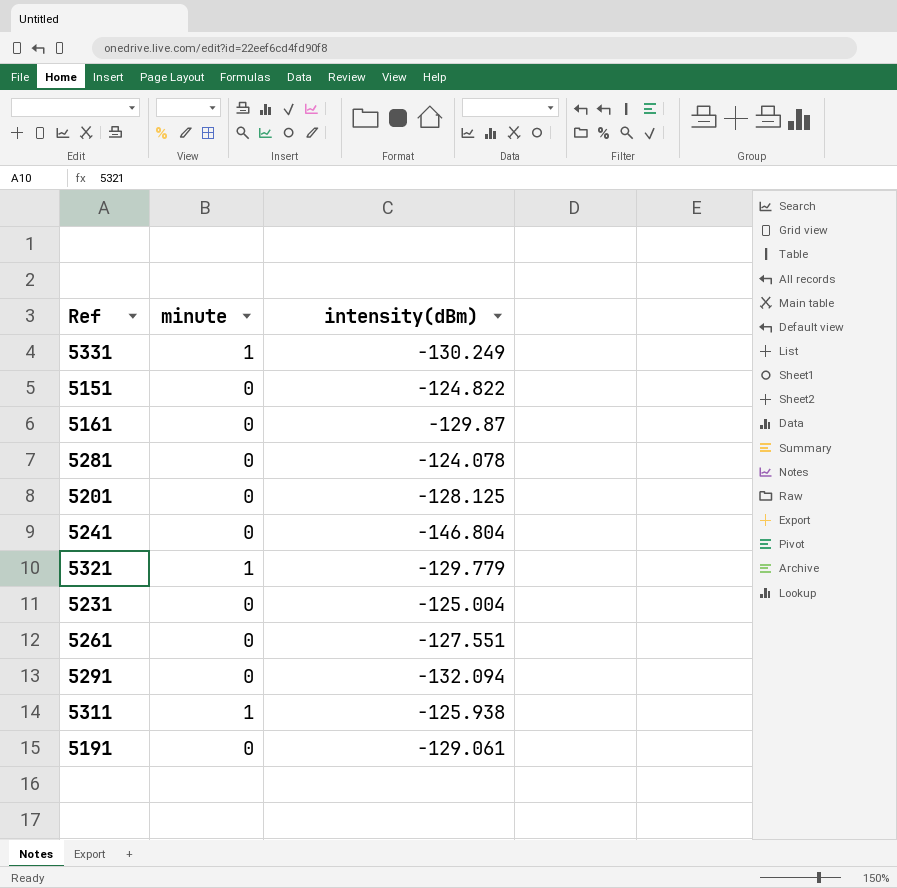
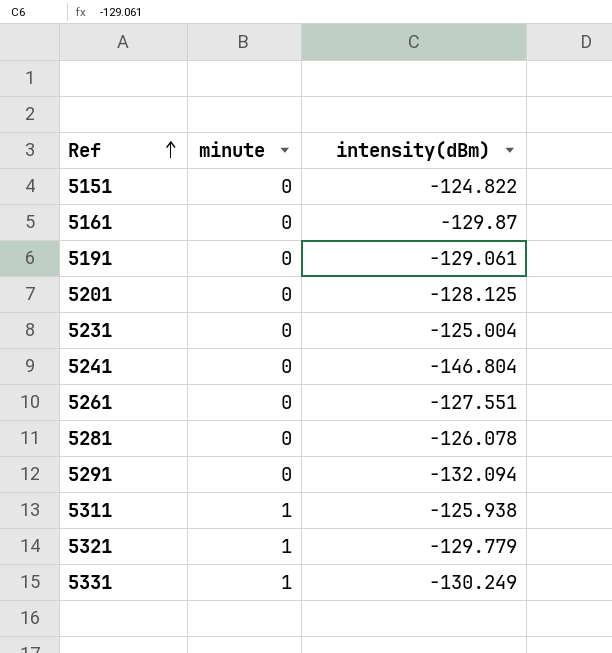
row order: none -> Ref ascending
5281 | intensity(dBm): -124.078 -> -126.078

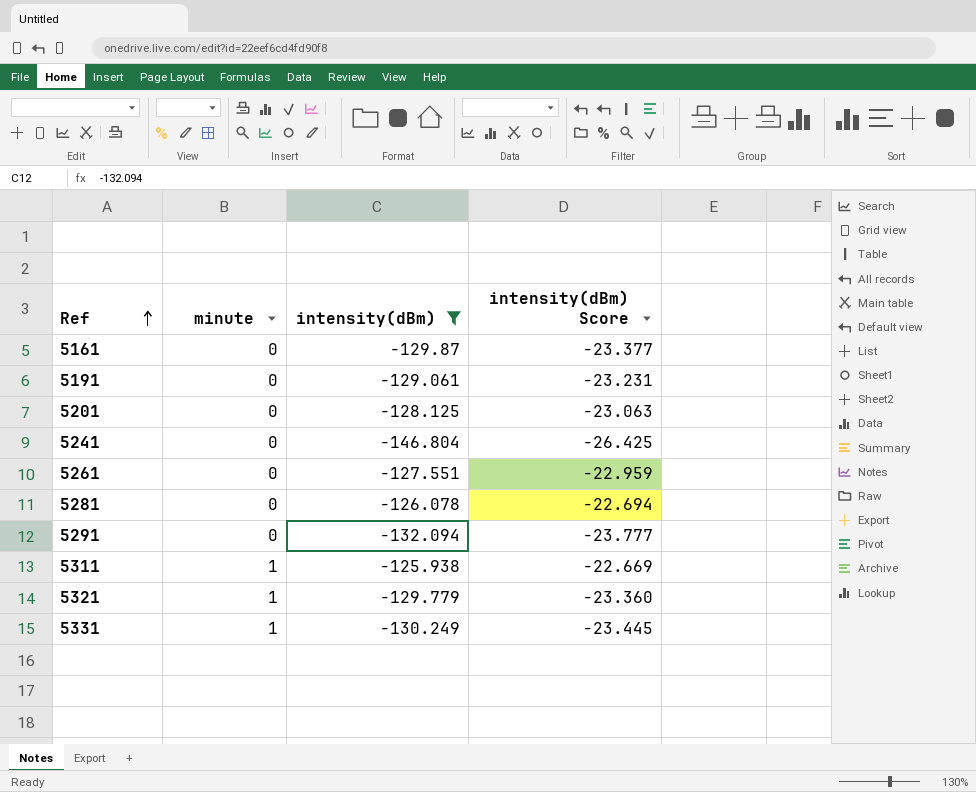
filter: none -> intensity(dBm) <= -125.938
column intensity(dBm) Score | formula: none -> [intensity(dBm)] * 0.18

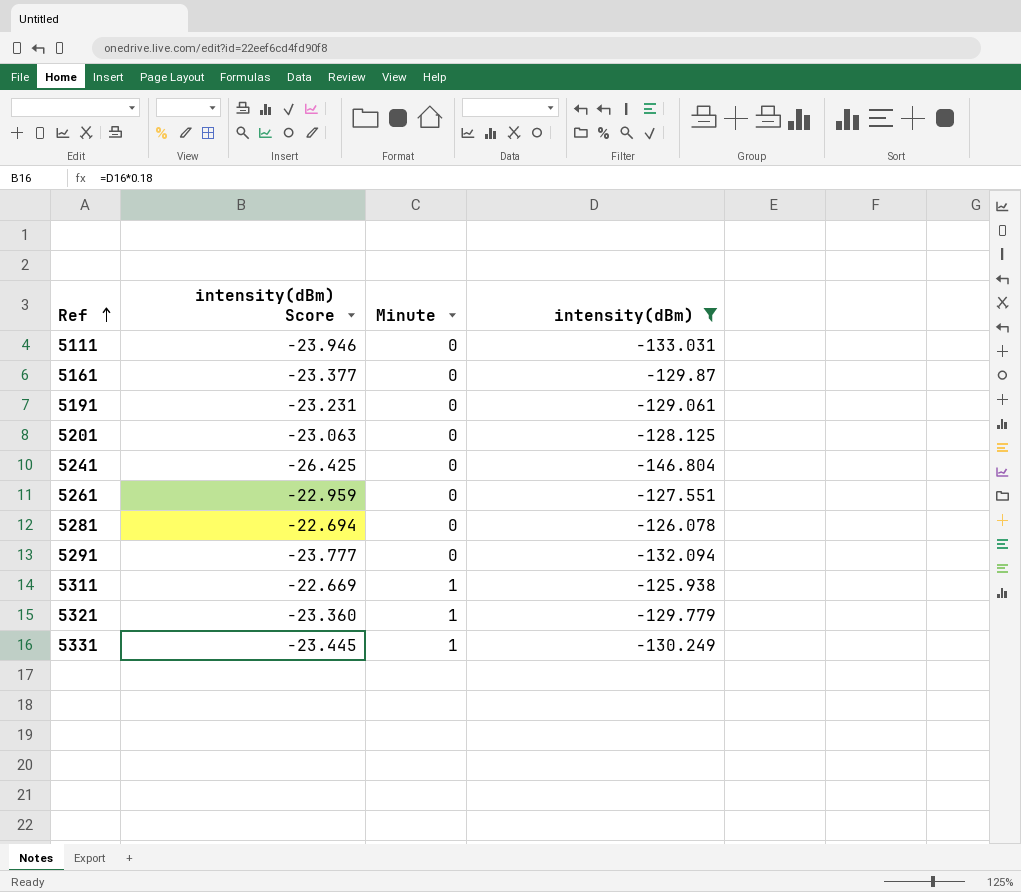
column intensity(dBm) Score | position: 4 -> 2
column name: minute -> Minute
row 5111: none -> -23.946 | 0 | -133.031

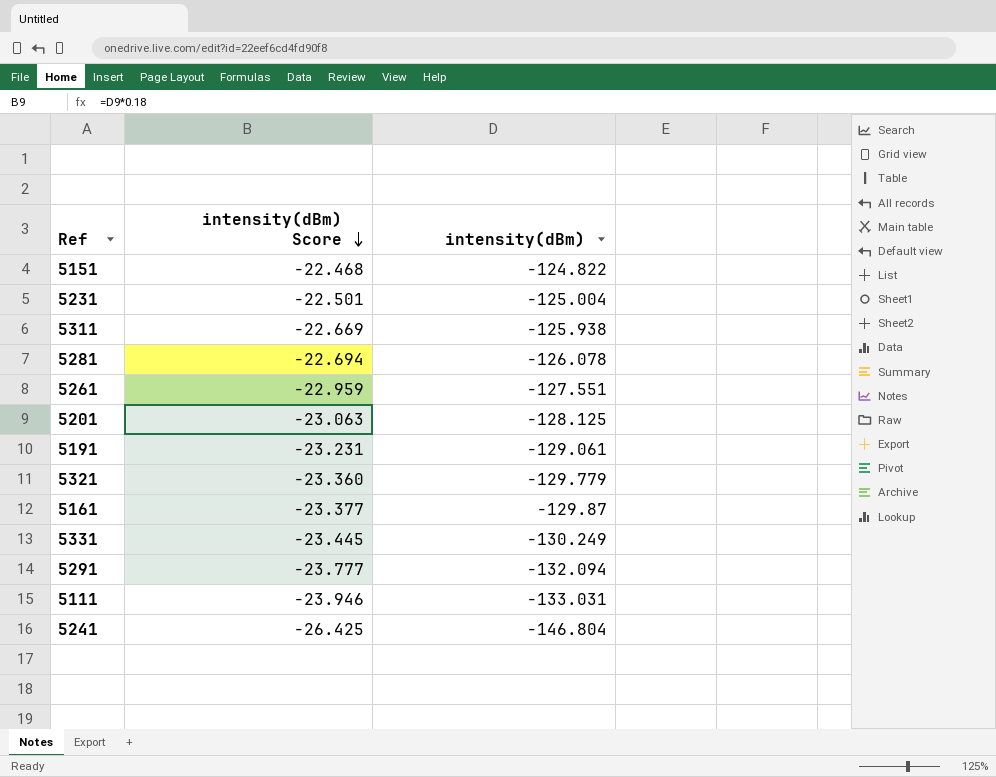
filter: intensity(dBm) <= -125.938 -> none
row order: Ref ascending -> intensity(dBm) Score descending
column Minute | position: 3 -> none

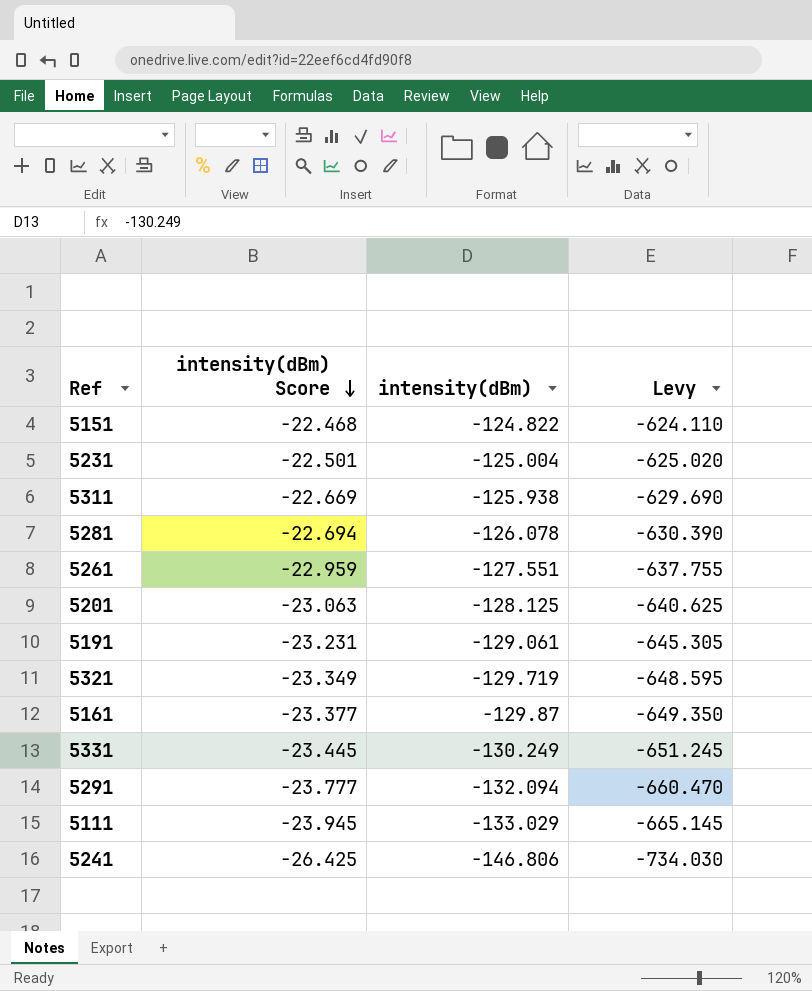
column Levy | formula: none -> [intensity(dBm)] * 5
5321 | intensity(dBm) Score: -23.360 -> -23.349
5321 | intensity(dBm): -129.779 -> -129.719
5111 | intensity(dBm) Score: -23.946 -> -23.945
5111 | intensity(dBm): -133.031 -> -133.029
5241 | intensity(dBm): -146.804 -> -146.806

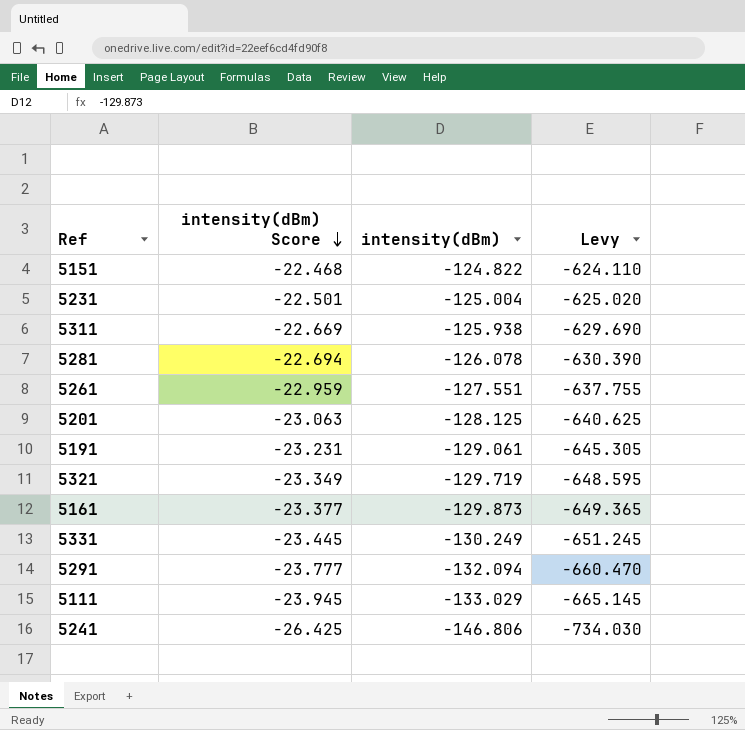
5161 | intensity(dBm): -129.87 -> -129.873
5161 | Levy: -649.350 -> -649.365

